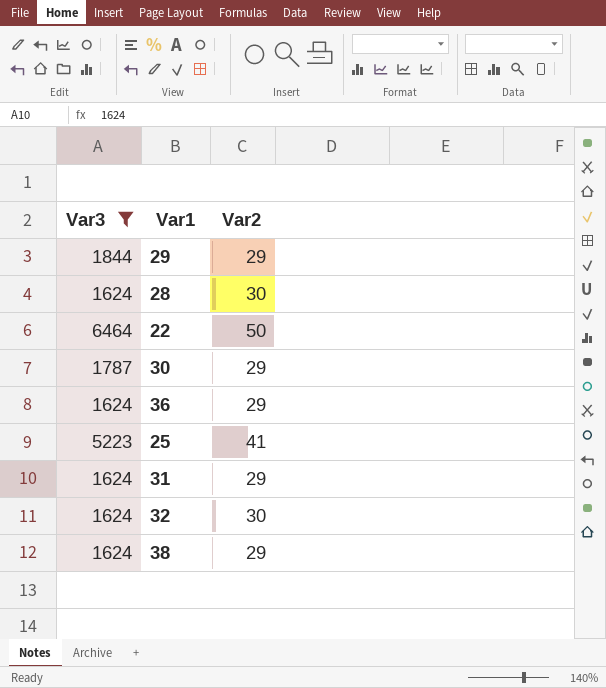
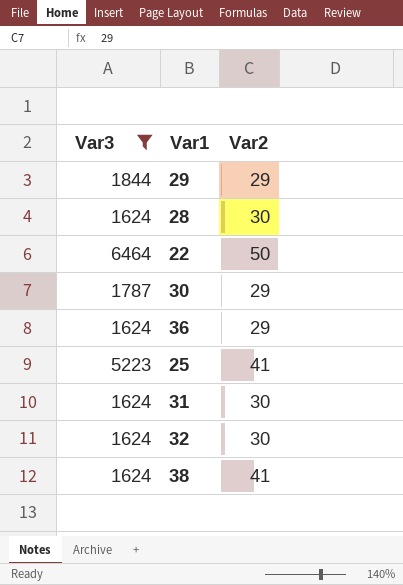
31 | Var2: 29 -> 30
38 | Var2: 29 -> 41

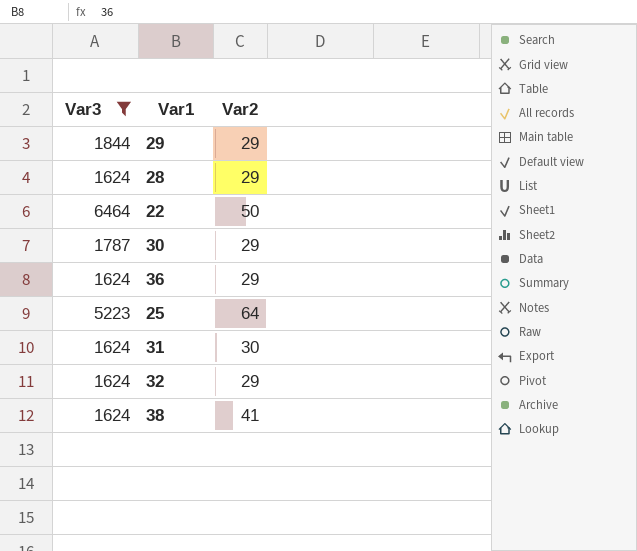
28 | Var2: 30 -> 29
25 | Var2: 41 -> 64
32 | Var2: 30 -> 29

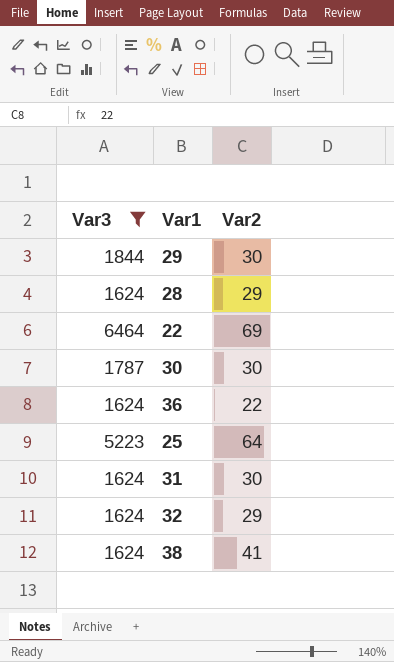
29 | Var2: 29 -> 30
22 | Var2: 50 -> 69
30 | Var2: 29 -> 30
36 | Var2: 29 -> 22

